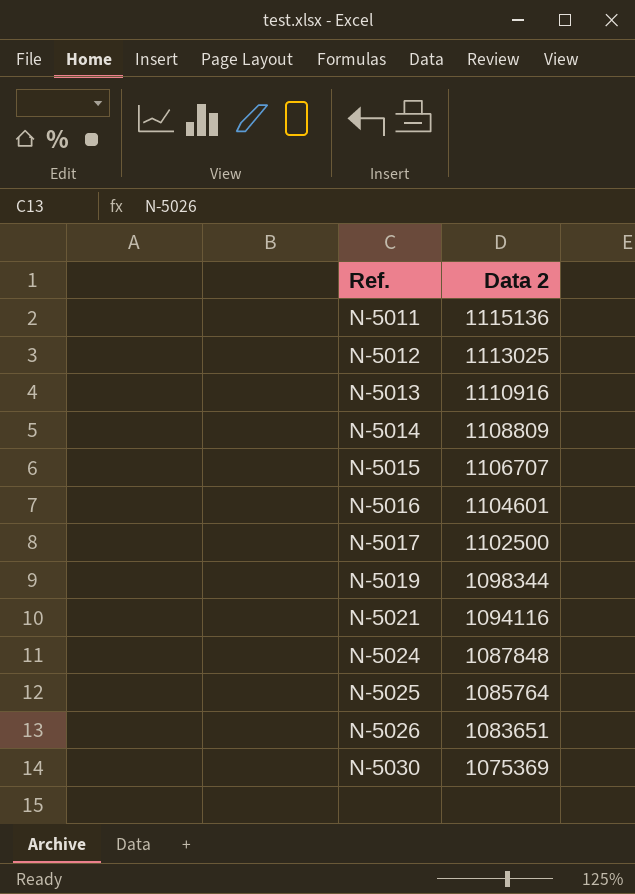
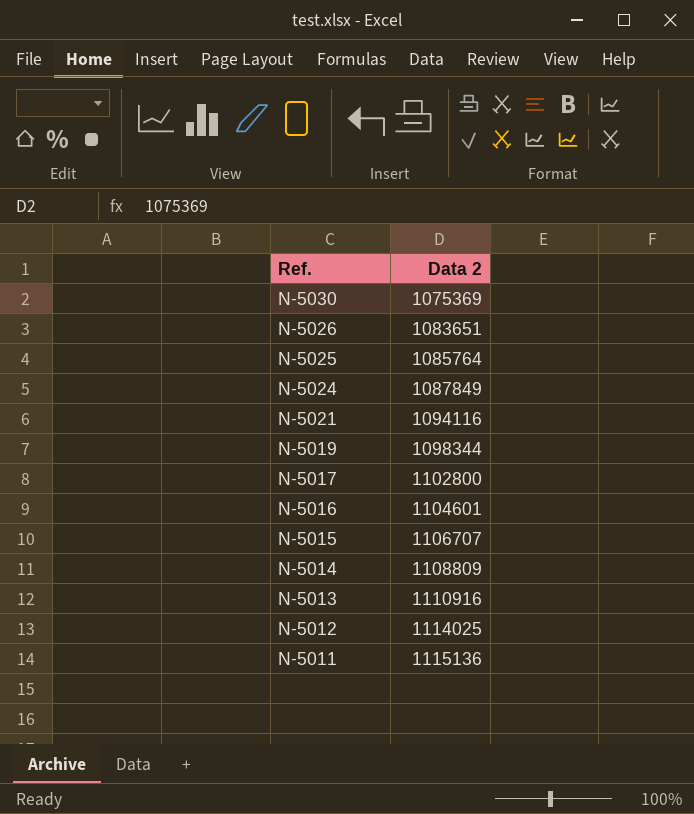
row order: Ref. ascending -> Ref. descending
N-5024 | Data 2: 1087848 -> 1087849
N-5017 | Data 2: 1102500 -> 1102800
N-5012 | Data 2: 1113025 -> 1114025

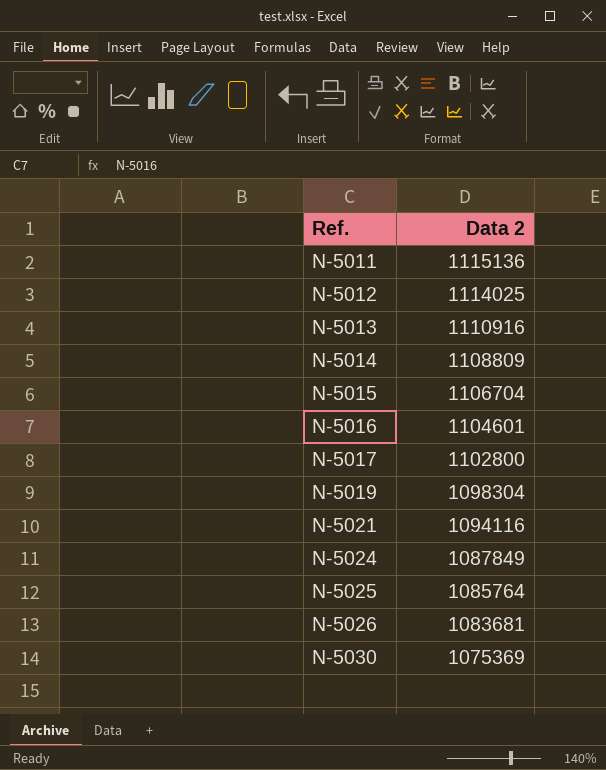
row order: Ref. descending -> Ref. ascending
N-5015 | Data 2: 1106707 -> 1106704
N-5019 | Data 2: 1098344 -> 1098304
N-5026 | Data 2: 1083651 -> 1083681

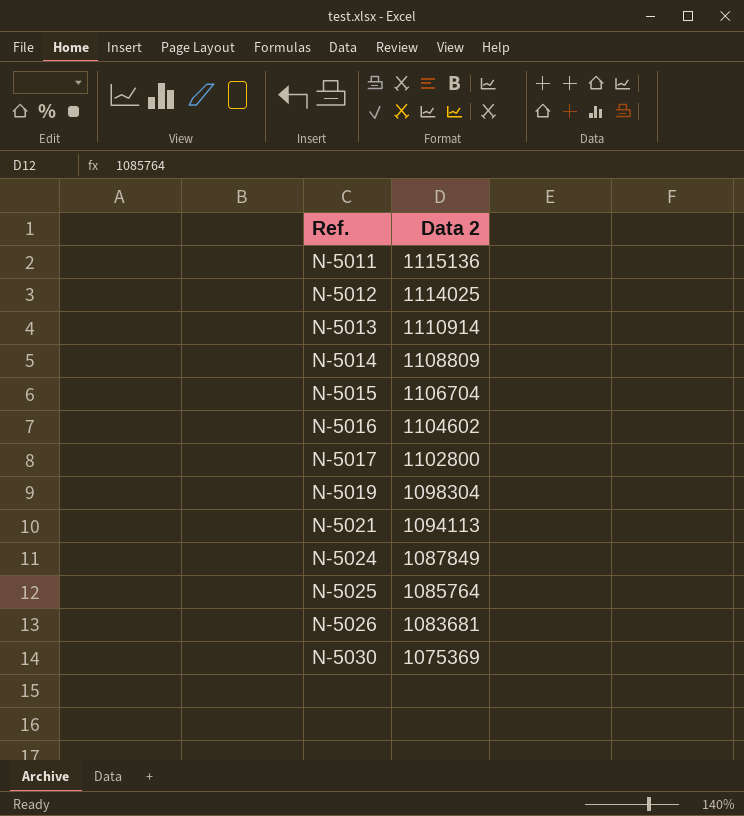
N-5013 | Data 2: 1110916 -> 1110914
N-5016 | Data 2: 1104601 -> 1104602
N-5021 | Data 2: 1094116 -> 1094113

